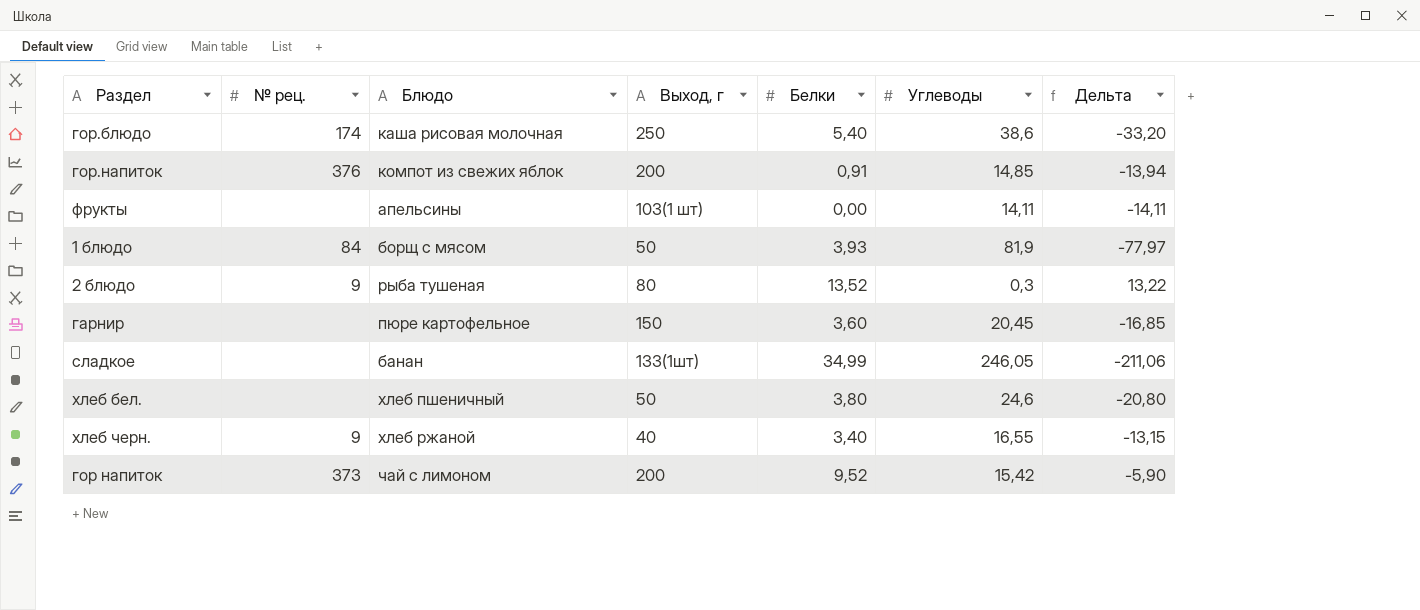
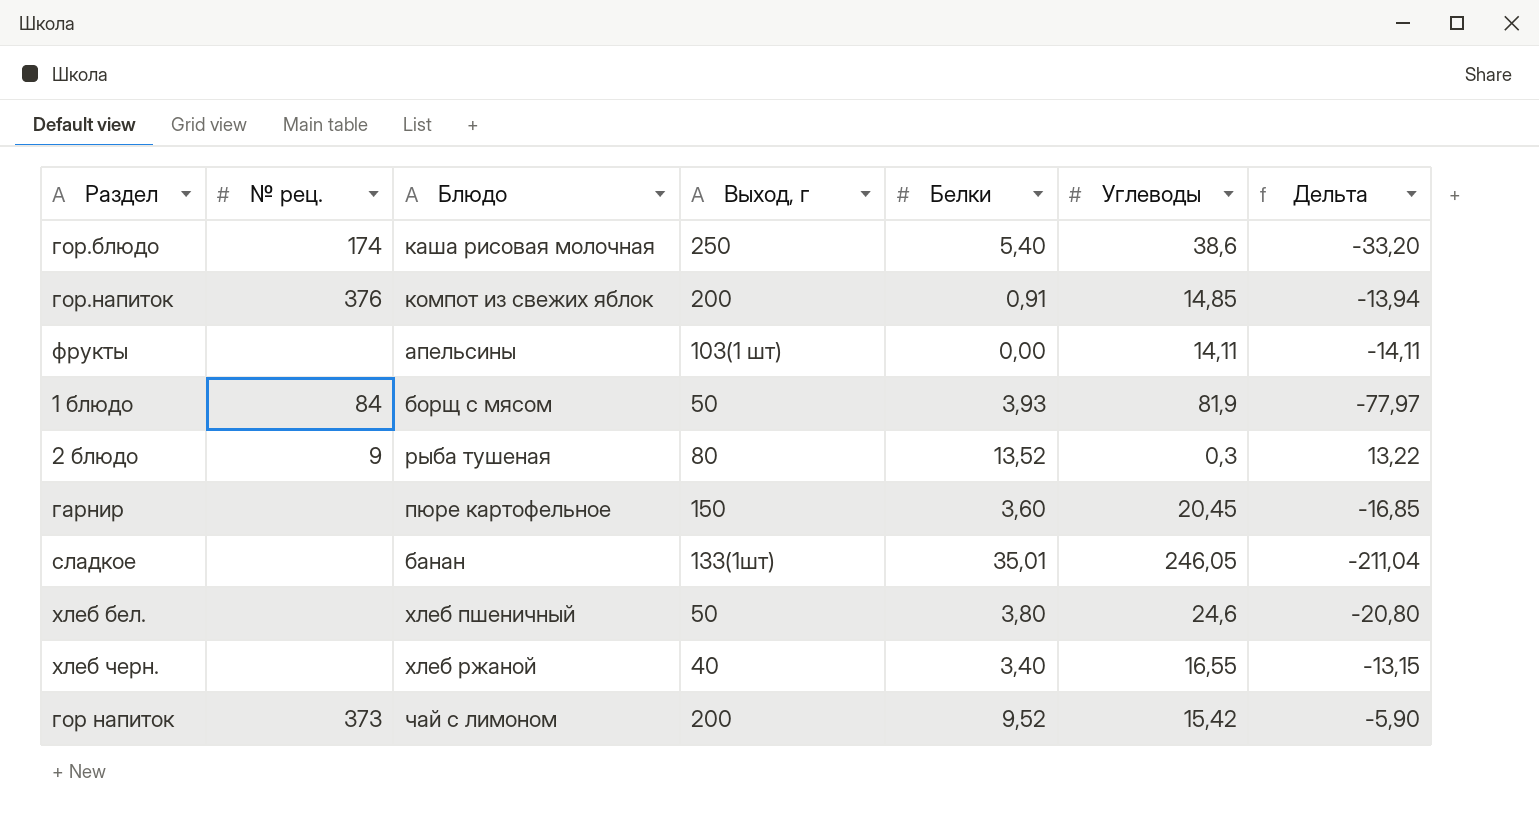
сладкое | Белки: 34,99 -> 35,01
сладкое | Дельта: -211,06 -> -211,04
хлеб черн. | № рец.: 9 -> none

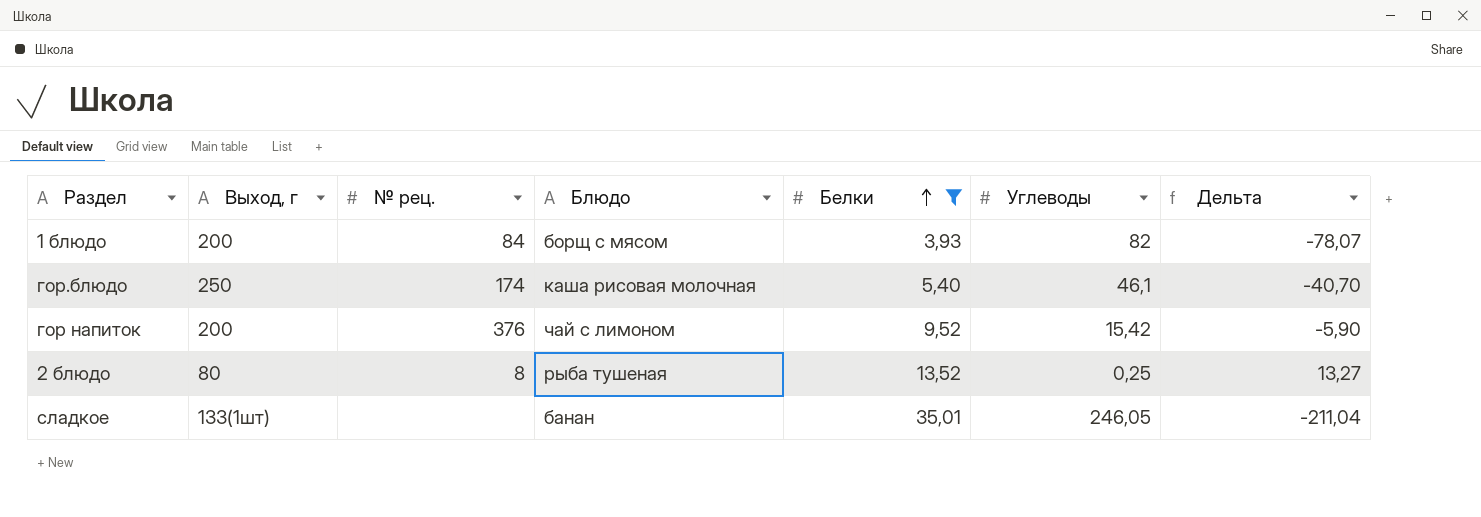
filter: none -> Белки >= 3,93
row order: none -> Белки ascending
column Выход, г | position: 4 -> 2
1 блюдо | Выход, г: 50 -> 200
1 блюдо | Углеводы: 81,9 -> 82
1 блюдо | Дельта: -77,97 -> -78,07
гор.блюдо | Углеводы: 38,6 -> 46,1
гор.блюдо | Дельта: -33,20 -> -40,70
гор напиток | № рец.: 373 -> 376
2 блюдо | № рец.: 9 -> 8
2 блюдо | Углеводы: 0,3 -> 0,25
2 блюдо | Дельта: 13,22 -> 13,27

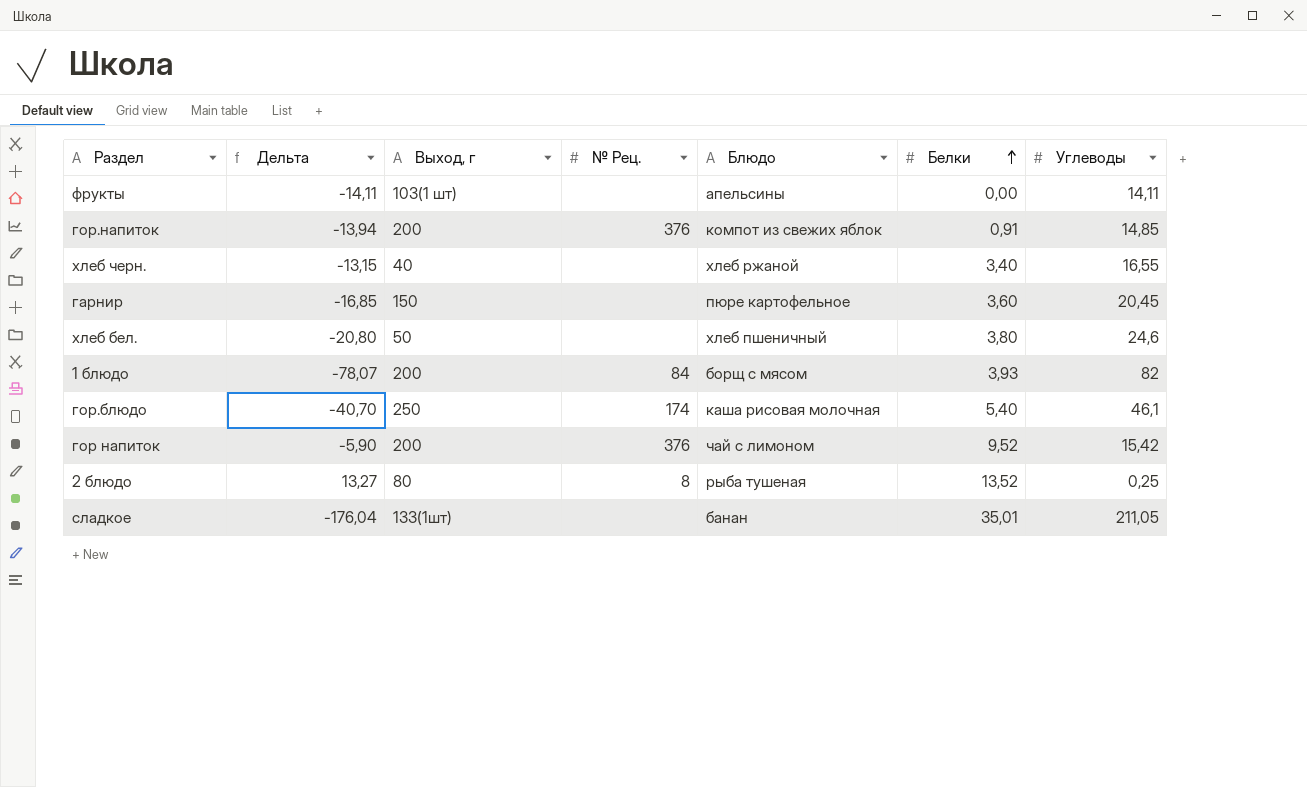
filter: Белки >= 3,93 -> none
column Дельта | position: 7 -> 2
column name: № рец. -> № Рец.
сладкое | Дельта: -211,04 -> -176,04
сладкое | Углеводы: 246,05 -> 211,05

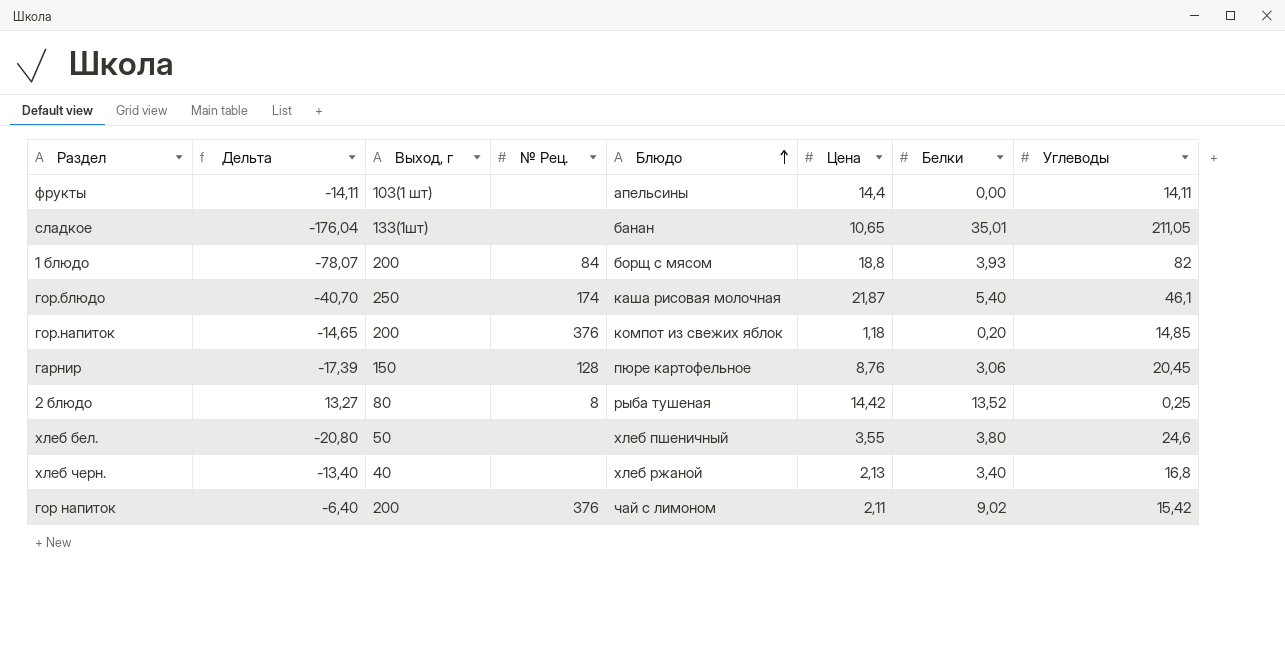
row order: Белки ascending -> Блюдо ascending
column Цена | position: none -> 6
гор.напиток | Дельта: -13,94 -> -14,65
гор.напиток | Белки: 0,91 -> 0,20
гарнир | Дельта: -16,85 -> -17,39
гарнир | № Рец.: none -> 128
гарнир | Белки: 3,60 -> 3,06
хлеб черн. | Дельта: -13,15 -> -13,40
хлеб черн. | Углеводы: 16,55 -> 16,8
гор напиток | Дельта: -5,90 -> -6,40
гор напиток | Белки: 9,52 -> 9,02

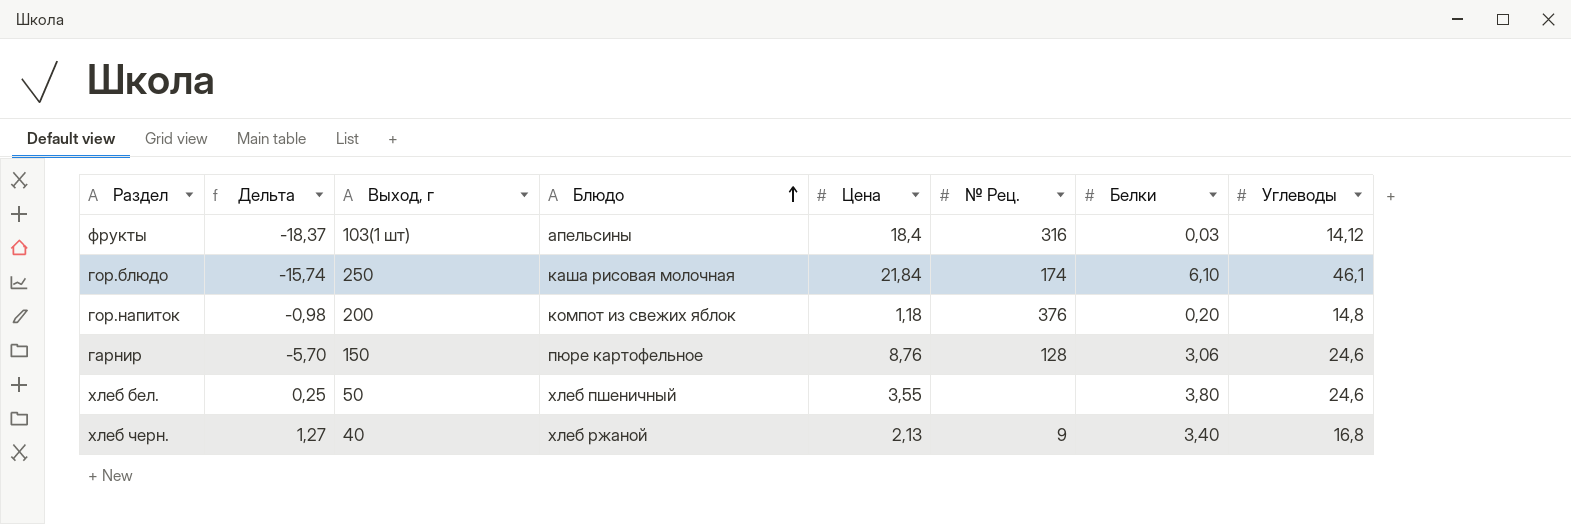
column Дельта | formula: [Белки] - [Углеводы] -> [Белки] - [Цена]
column № Рец. | position: 4 -> 6
row сладкое: -176,04 | 133(1шт) | none | банан | 10,65 | 35,01 | 211,05 -> none
row 1 блюдо: -78,07 | 200 | 84 | борщ с мясом | 18,8 | 3,93 | 82 -> none
row 2 блюдо: 13,27 | 80 | 8 | рыба тушеная | 14,42 | 13,52 | 0,25 -> none
row гор напиток: -6,40 | 200 | 376 | чай с лимоном | 2,11 | 9,02 | 15,42 -> none
фрукты | Цена: 14,4 -> 18,4
фрукты | № Рец.: none -> 316
фрукты | Белки: 0,00 -> 0,03
фрукты | Углеводы: 14,11 -> 14,12
гор.блюдо | Цена: 21,87 -> 21,84
гор.блюдо | Белки: 5,40 -> 6,10
гор.напиток | Углеводы: 14,85 -> 14,8
гарнир | Углеводы: 20,45 -> 24,6
хлеб черн. | № Рец.: none -> 9

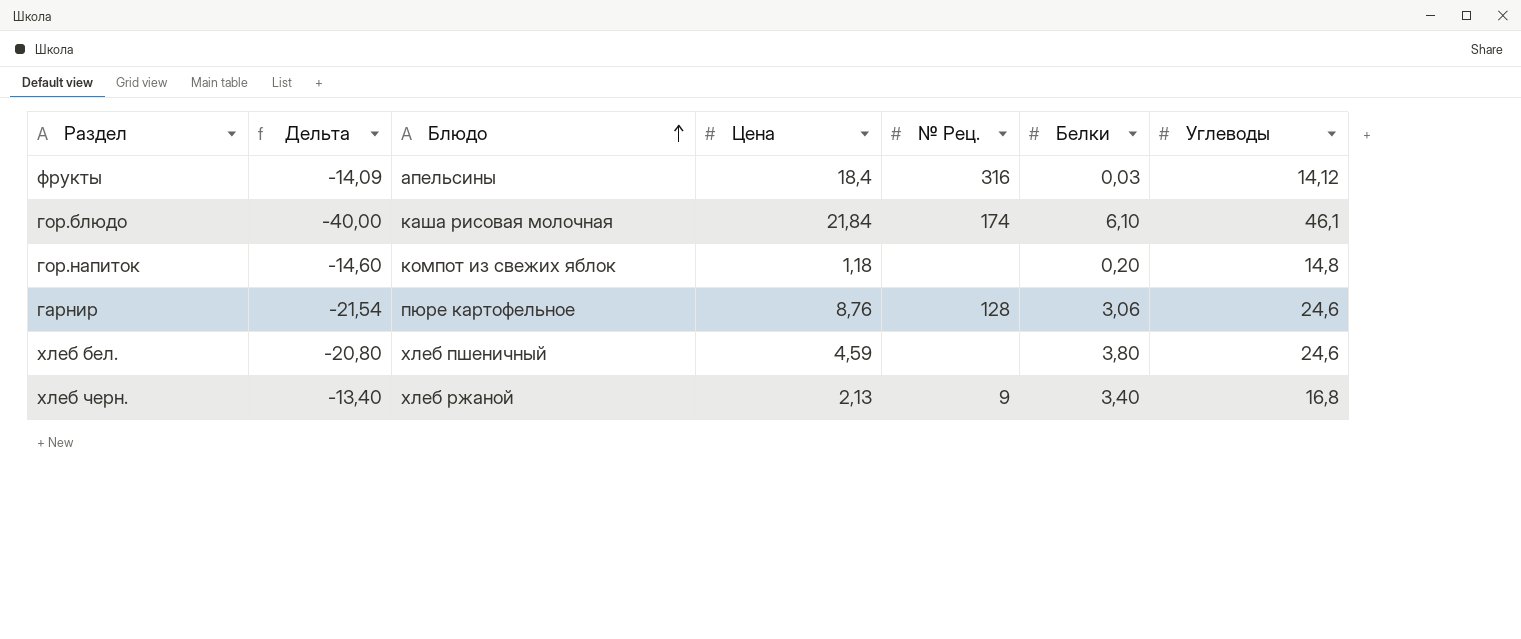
column Выход, г | position: 3 -> none
column Дельта | formula: [Белки] - [Цена] -> [Белки] - [Углеводы]
гор.напиток | № Рец.: 376 -> none
хлеб бел. | Цена: 3,55 -> 4,59

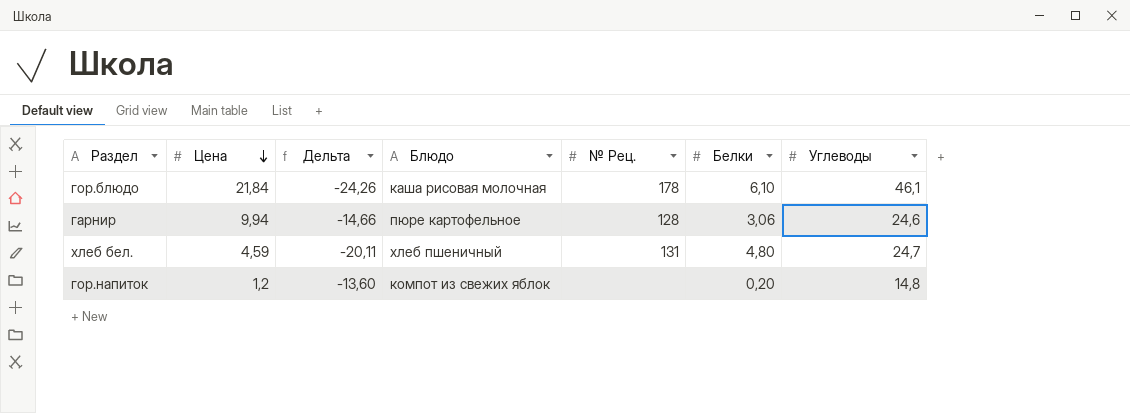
row order: Блюдо ascending -> Цена descending
column Цена | position: 4 -> 2
column Дельта | formula: [Белки] - [Углеводы] -> [Цена] - [Углеводы]
row фрукты: -14,09 | апельсины | 18,4 | 316 | 0,03 | 14,12 -> none
row хлеб черн.: -13,40 | хлеб ржаной | 2,13 | 9 | 3,40 | 16,8 -> none
гор.блюдо | № Рец.: 174 -> 178
гарнир | Цена: 8,76 -> 9,94
хлеб бел. | № Рец.: none -> 131
хлеб бел. | Белки: 3,80 -> 4,80
хлеб бел. | Углеводы: 24,6 -> 24,7
гор.напиток | Цена: 1,18 -> 1,2

